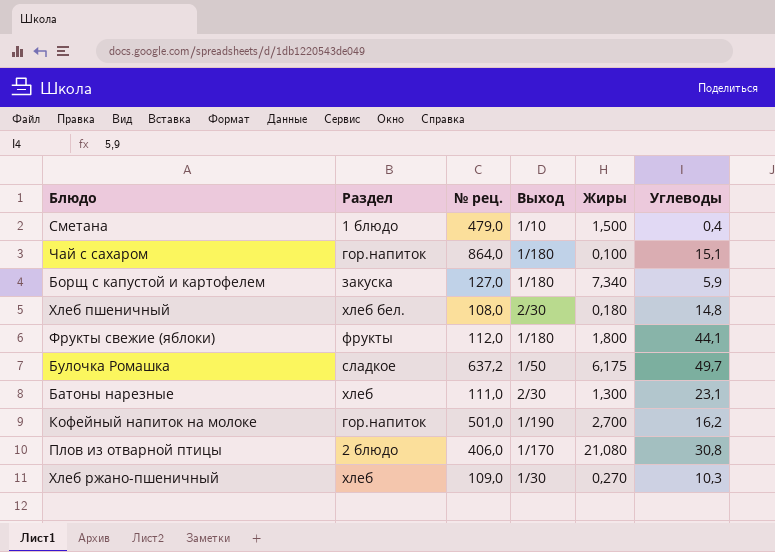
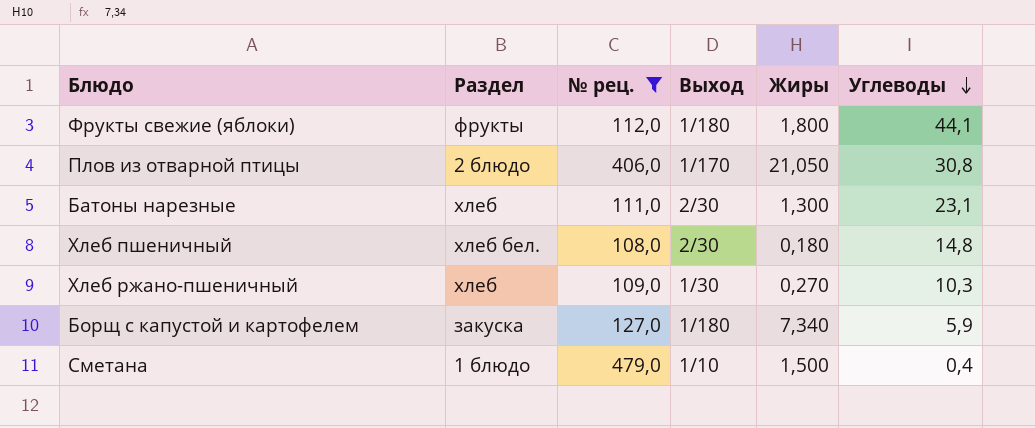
filter: none -> № рец. <= 479,0
row order: none -> Углеводы descending
Плов из отварной птицы | Жиры: 21,080 -> 21,050

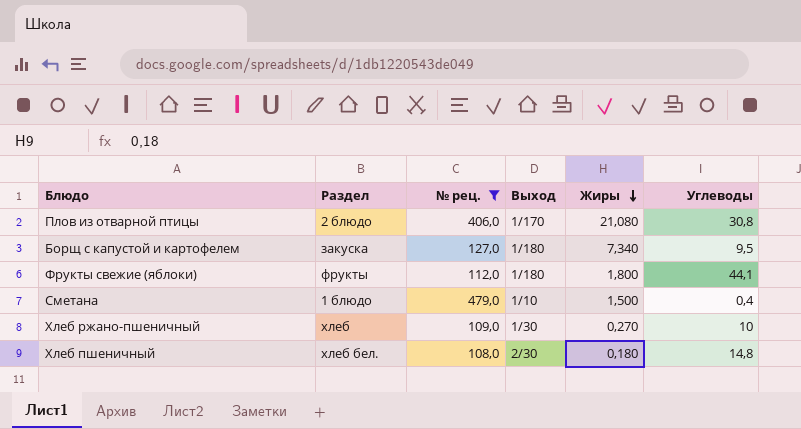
row order: Углеводы descending -> Жиры descending
row Батоны нарезные: хлеб | 111,0 | 2/30 | 1,300 | 23,1 -> none
Плов из отварной птицы | Жиры: 21,050 -> 21,080
Борщ с капустой и картофелем | Углеводы: 5,9 -> 9,5
Хлеб ржано-пшеничный | Углеводы: 10,3 -> 10

